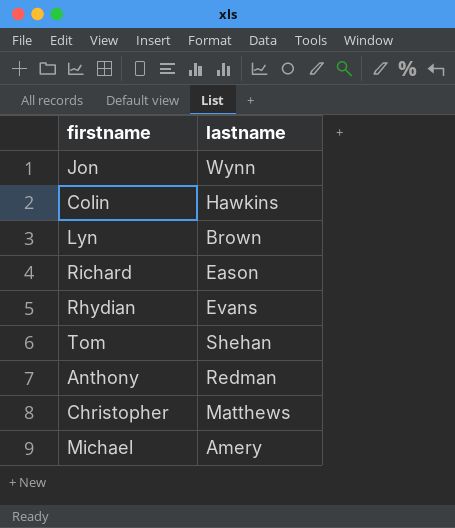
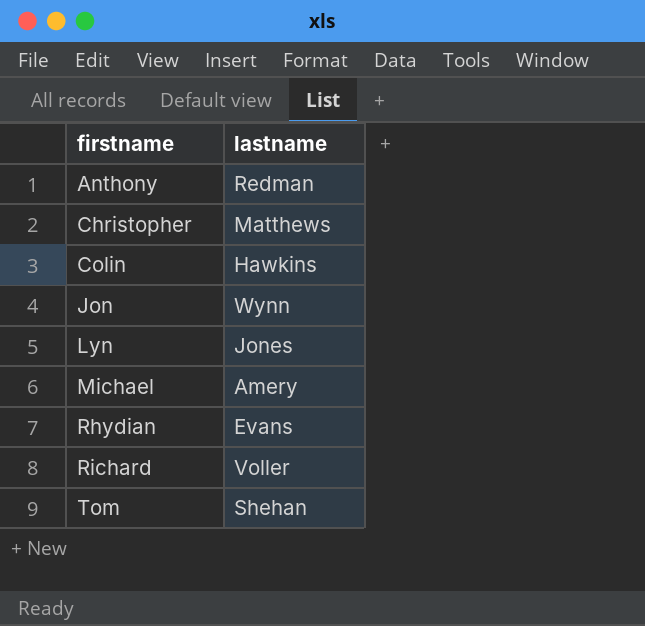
row order: none -> firstname ascending
Lyn | lastname: Brown -> Jones
Richard | lastname: Eason -> Voller

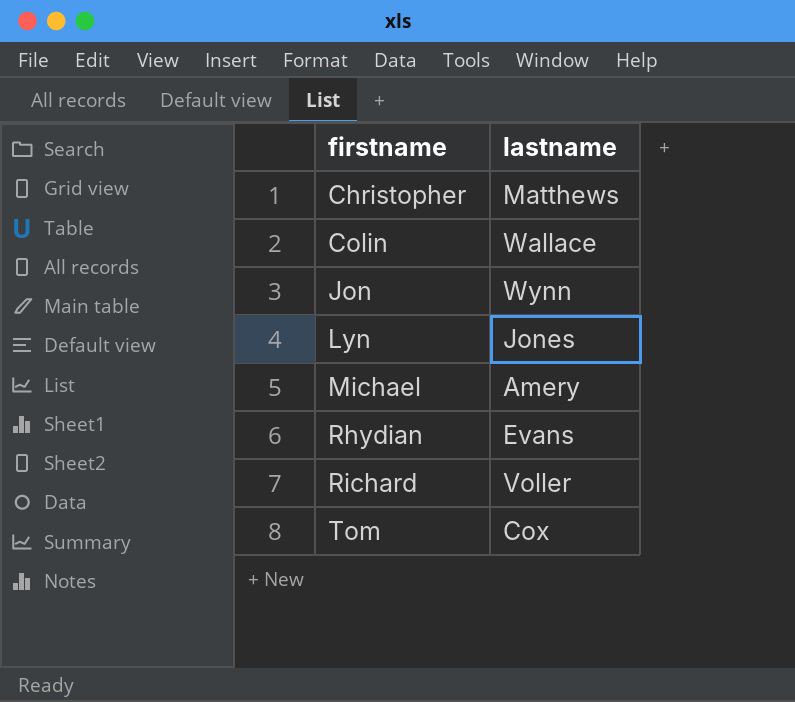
row Anthony: Redman -> none
Colin | lastname: Hawkins -> Wallace
Tom | lastname: Shehan -> Cox

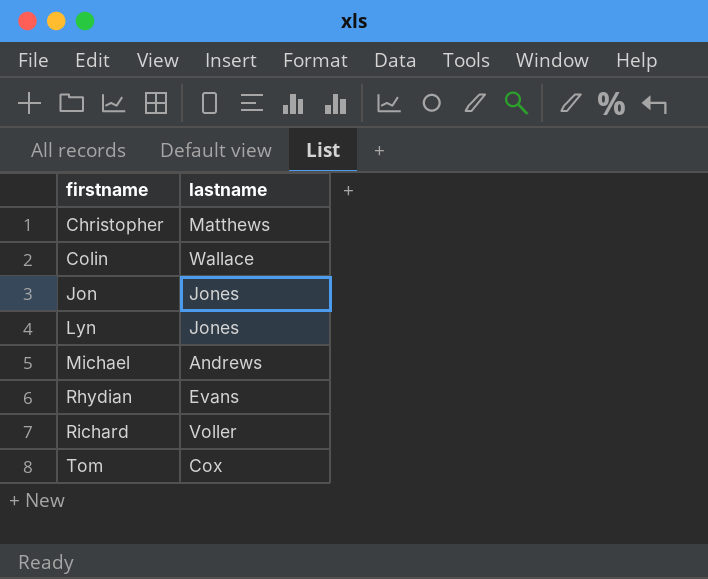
Jon | lastname: Wynn -> Jones
Michael | lastname: Amery -> Andrews

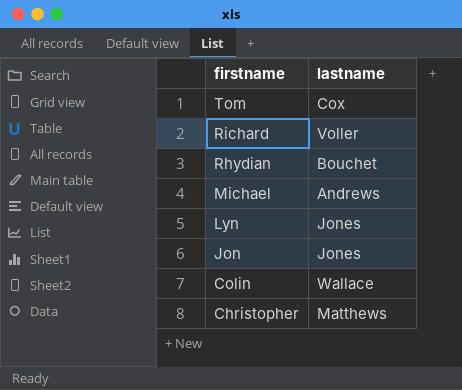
row order: firstname ascending -> firstname descending
Rhydian | lastname: Evans -> Bouchet

